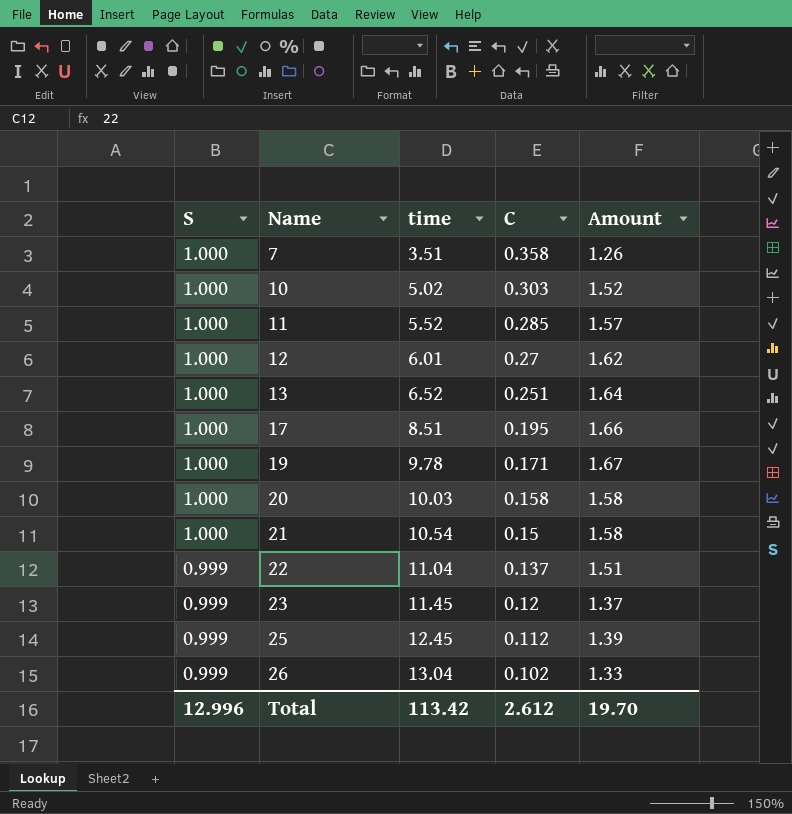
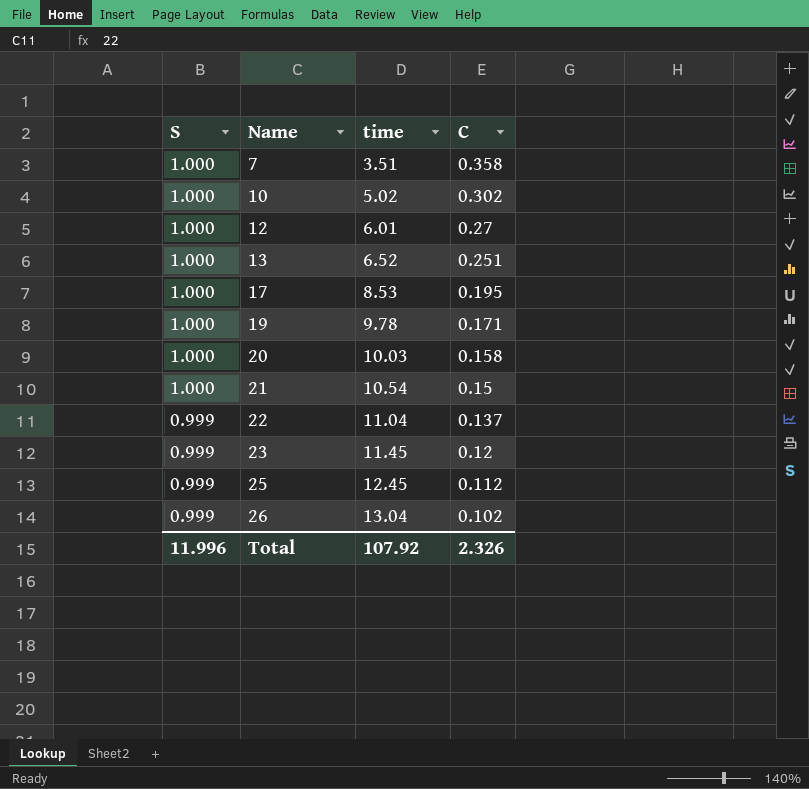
column Amount | formula: [time] * [C] -> none
row 11: 1.000 | 5.52 | 0.285 | 1.57 -> none
10 | C: 0.303 -> 0.302
17 | time: 8.51 -> 8.53
Total | S: 12.996 -> 11.996
Total | time: 113.42 -> 107.92
Total | C: 2.612 -> 2.326

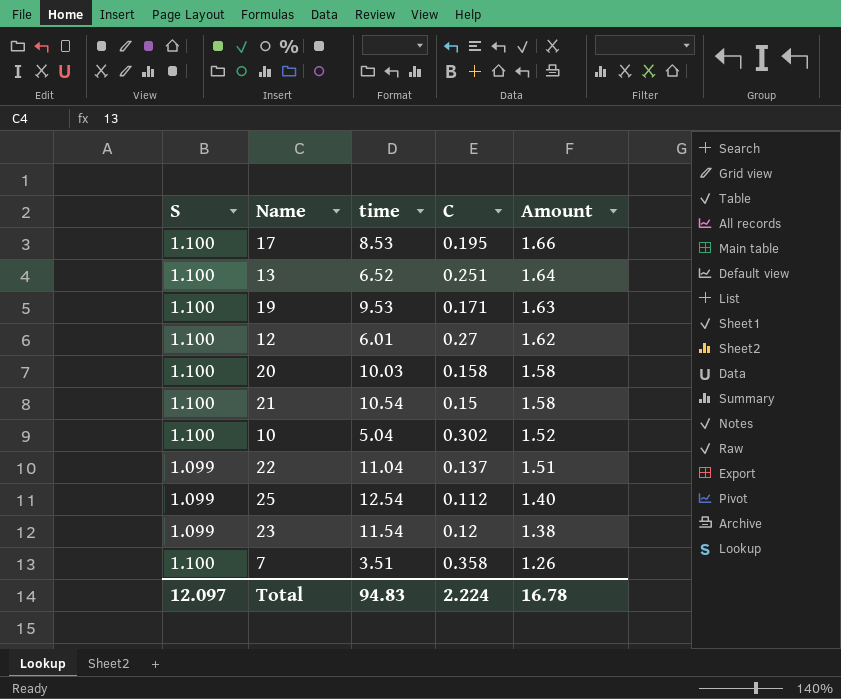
row order: S descending -> Amount descending
column Amount | formula: none -> [time] * [C]
row 26: 0.999 | 13.04 | 0.102 -> none
17 | S: 1.000 -> 1.100
13 | S: 1.000 -> 1.100
19 | S: 1.000 -> 1.100
19 | time: 9.78 -> 9.53
12 | S: 1.000 -> 1.100
20 | S: 1.000 -> 1.100
21 | S: 1.000 -> 1.100
10 | S: 1.000 -> 1.100
10 | time: 5.02 -> 5.04
22 | S: 0.999 -> 1.099
25 | S: 0.999 -> 1.099
25 | time: 12.45 -> 12.54
23 | S: 0.999 -> 1.099
23 | time: 11.45 -> 11.54
7 | S: 1.000 -> 1.100
Total | S: 11.996 -> 12.097
Total | time: 107.92 -> 94.83
Total | C: 2.326 -> 2.224

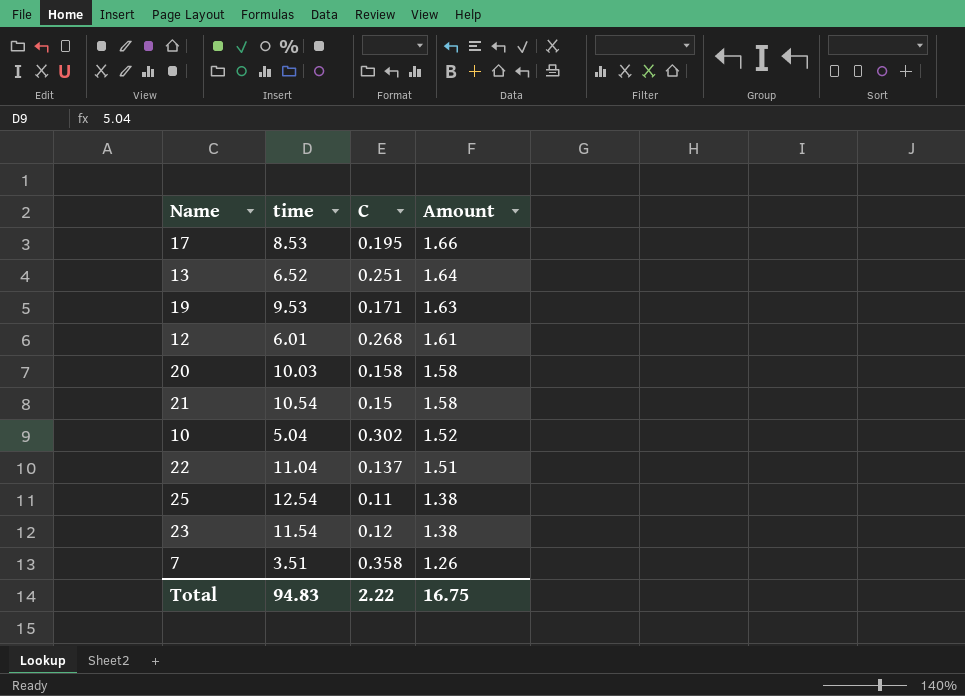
column S | position: 1 -> none
12 | C: 0.27 -> 0.268
12 | Amount: 1.62 -> 1.61
25 | C: 0.112 -> 0.11
25 | Amount: 1.40 -> 1.38
Total | C: 2.224 -> 2.22
Total | Amount: 16.78 -> 16.75

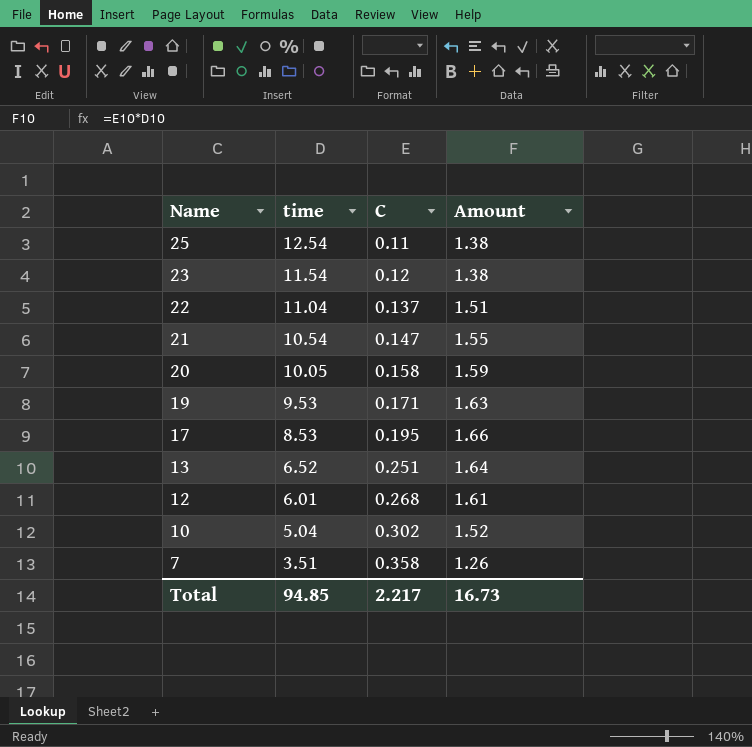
row order: Amount descending -> Name descending
21 | C: 0.15 -> 0.147
21 | Amount: 1.58 -> 1.55
20 | time: 10.03 -> 10.05
20 | Amount: 1.58 -> 1.59
Total | time: 94.83 -> 94.85
Total | C: 2.22 -> 2.217
Total | Amount: 16.75 -> 16.73

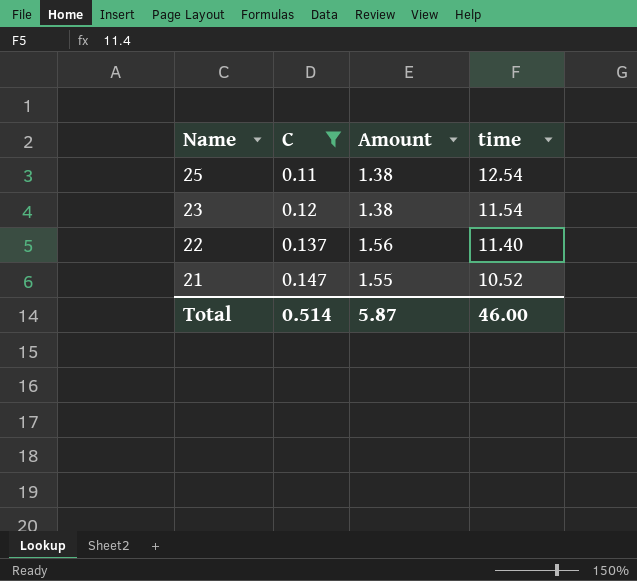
filter: none -> C <= 0.147
column time | position: 2 -> 4
22 | Amount: 1.51 -> 1.56
22 | time: 11.04 -> 11.40
21 | time: 10.54 -> 10.52
Total | C: 2.217 -> 0.514
Total | Amount: 16.73 -> 5.87
Total | time: 94.85 -> 46.00

